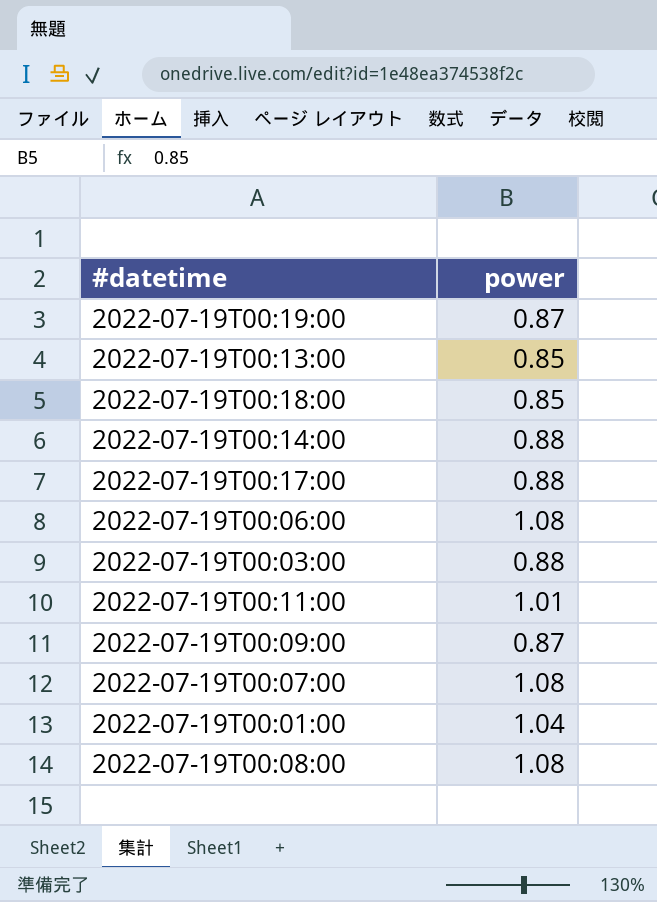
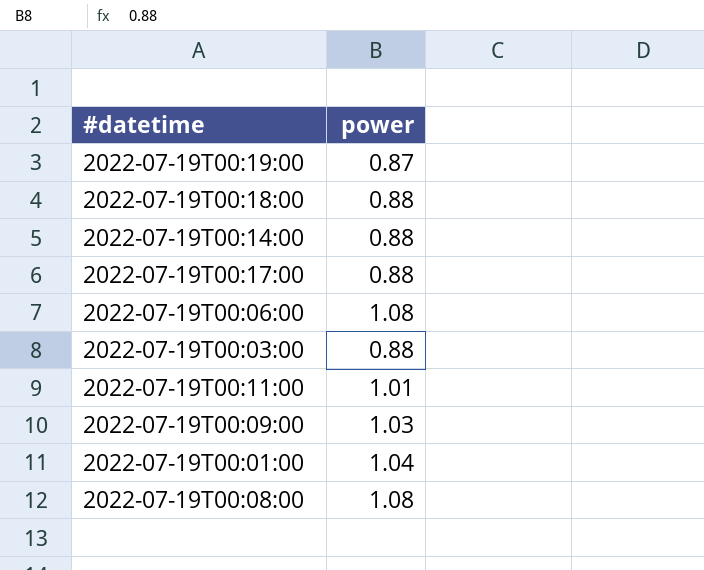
row 2022-07-19T00:13:00: 0.85 -> none
row 2022-07-19T00:07:00: 1.08 -> none
2022-07-19T00:18:00 | power: 0.85 -> 0.88
2022-07-19T00:09:00 | power: 0.87 -> 1.03

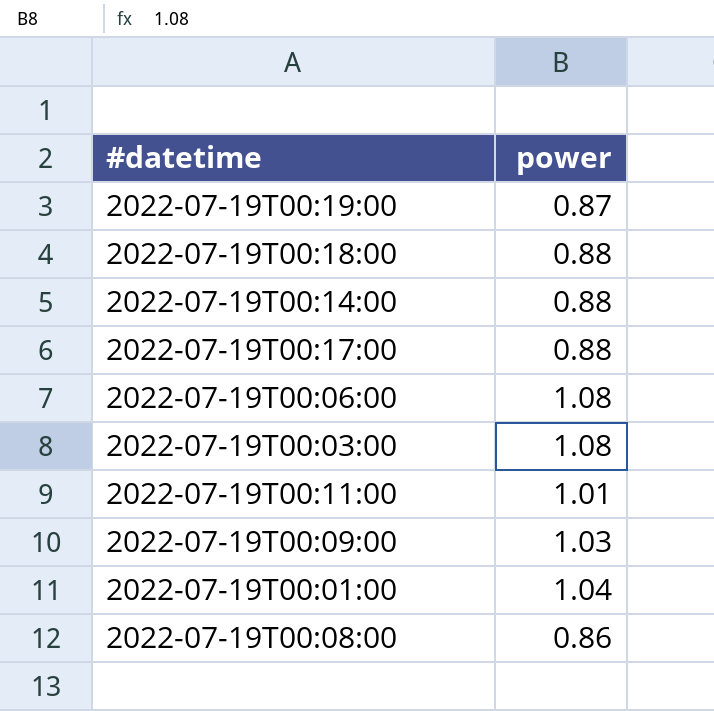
2022-07-19T00:03:00 | power: 0.88 -> 1.08
2022-07-19T00:08:00 | power: 1.08 -> 0.86

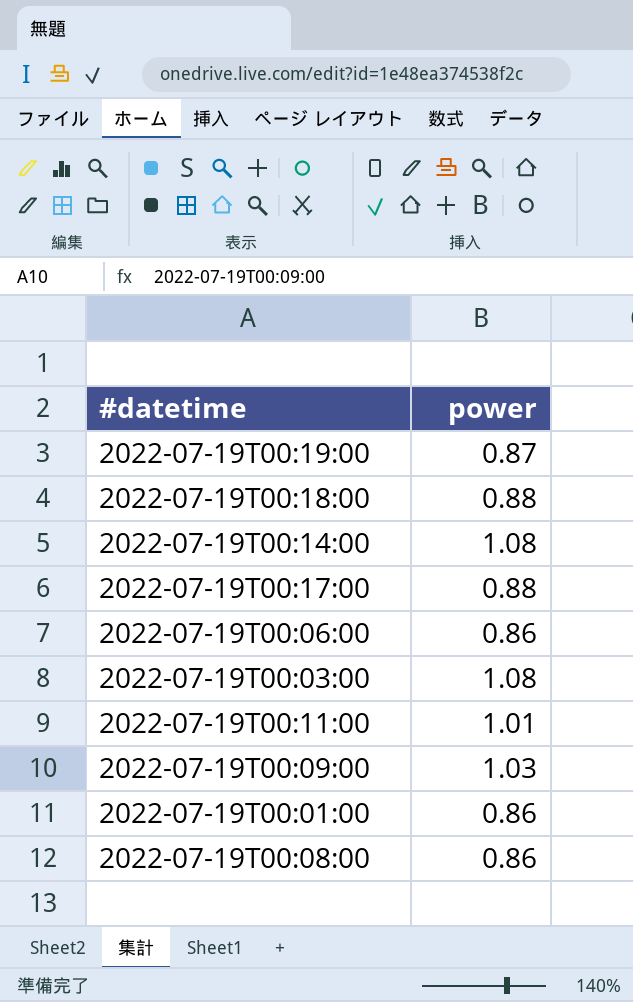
2022-07-19T00:14:00 | power: 0.88 -> 1.08
2022-07-19T00:06:00 | power: 1.08 -> 0.86
2022-07-19T00:01:00 | power: 1.04 -> 0.86

